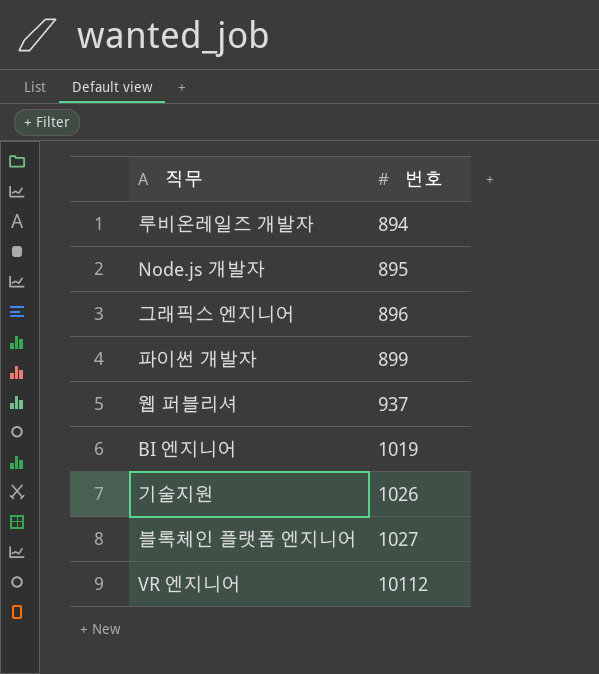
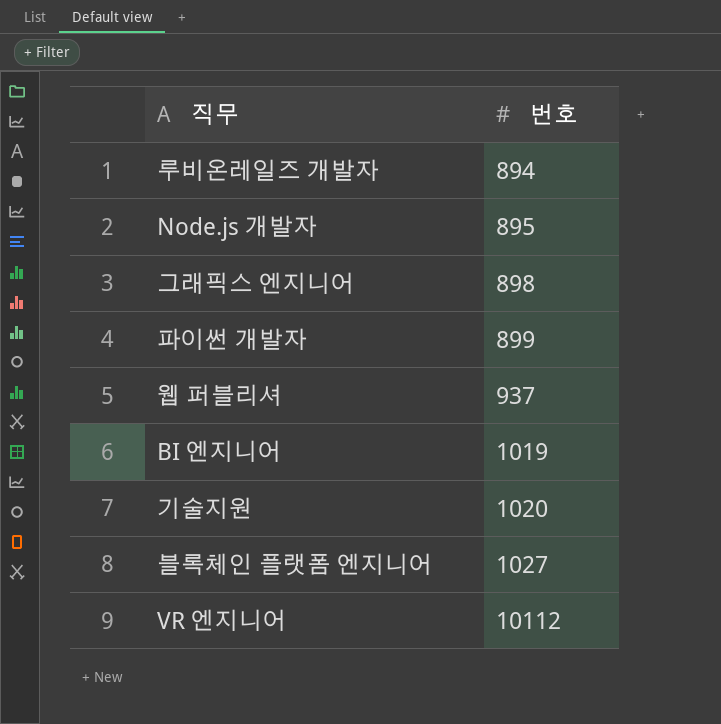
그래픽스 엔지니어 | 번호: 896 -> 898
기술지원 | 번호: 1026 -> 1020

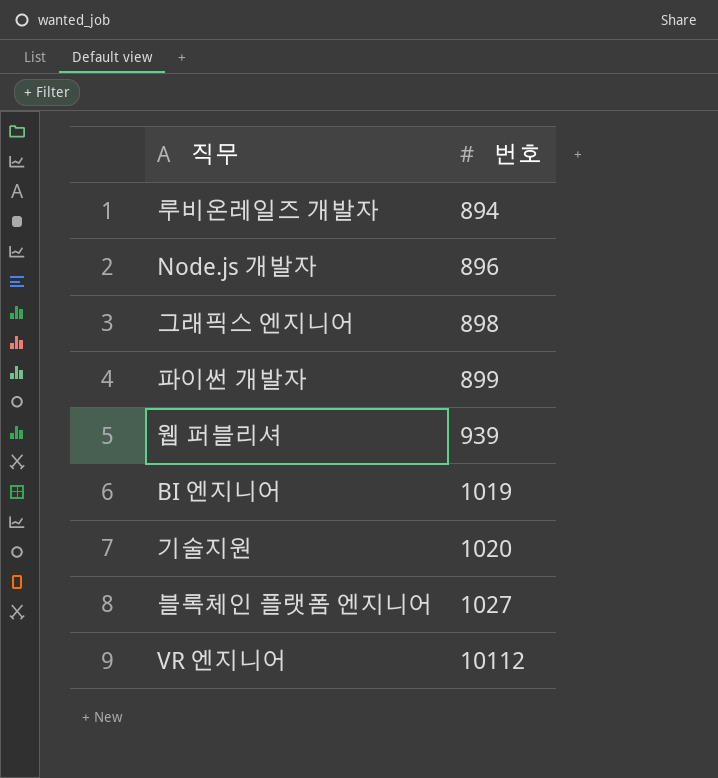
Node.js 개발자 | 번호: 895 -> 896
웹 퍼블리셔 | 번호: 937 -> 939

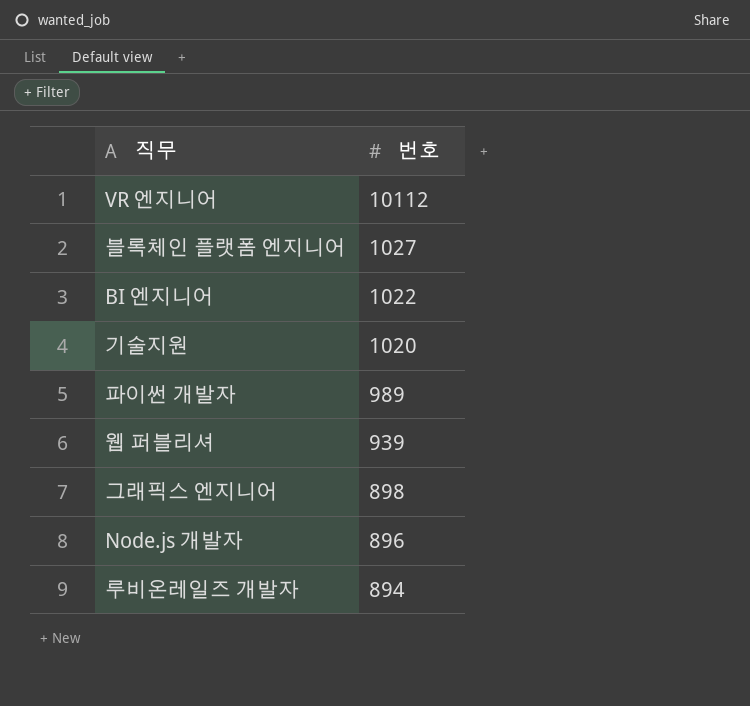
row order: 번호 ascending -> 번호 descending
BI 엔지니어 | 번호: 1019 -> 1022
파이썬 개발자 | 번호: 899 -> 989

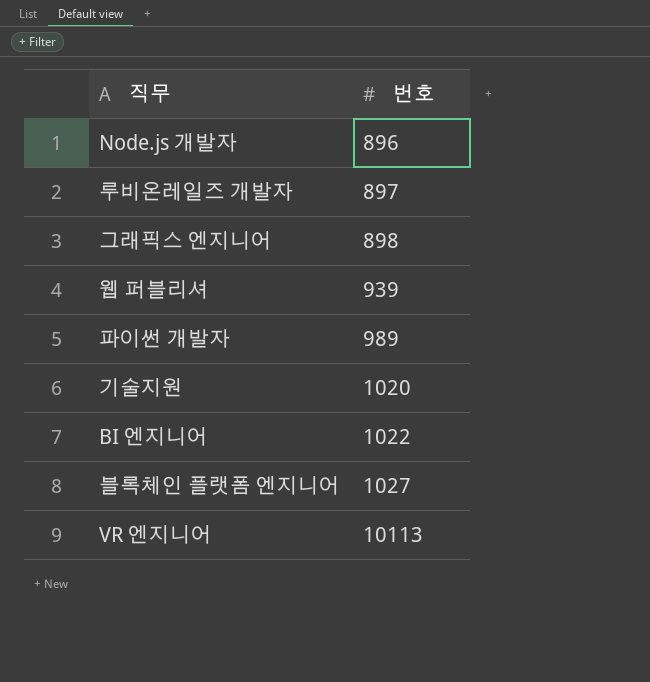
row order: 번호 descending -> 번호 ascending
루비온레일즈 개발자 | 번호: 894 -> 897
VR 엔지니어 | 번호: 10112 -> 10113

